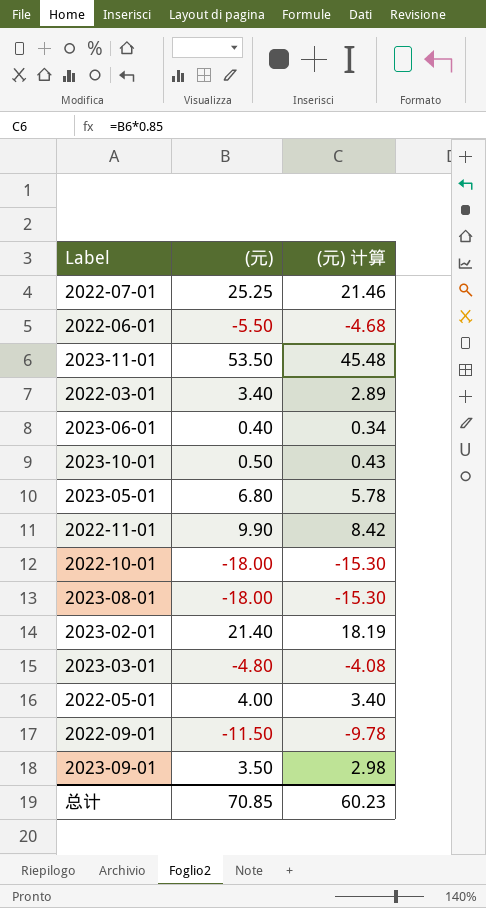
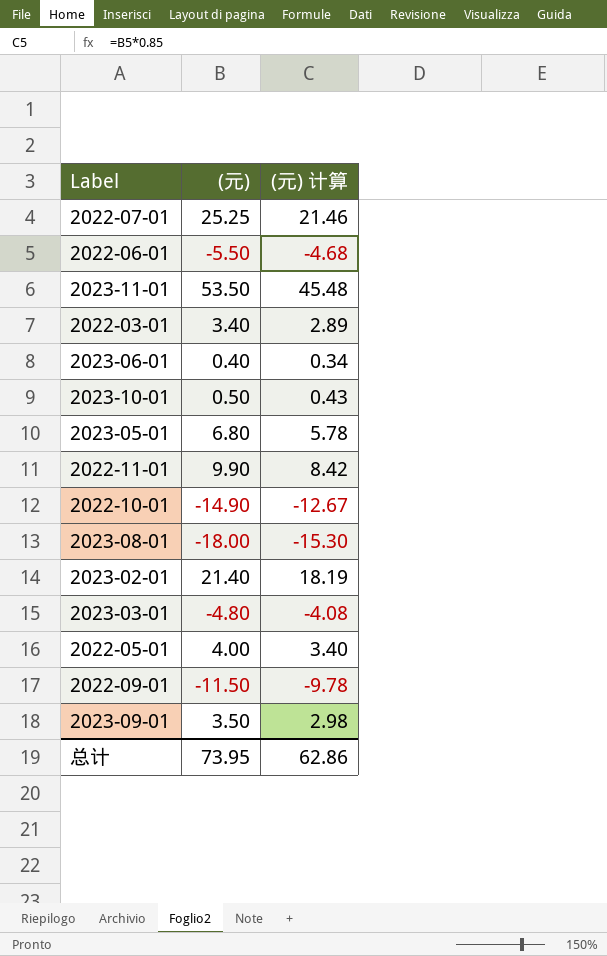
2022-10-01 | (元): -18.00 -> -14.90
2022-10-01 | (元) 计算: -15.30 -> -12.67
总计 | (元): 70.85 -> 73.95
总计 | (元) 计算: 60.23 -> 62.86

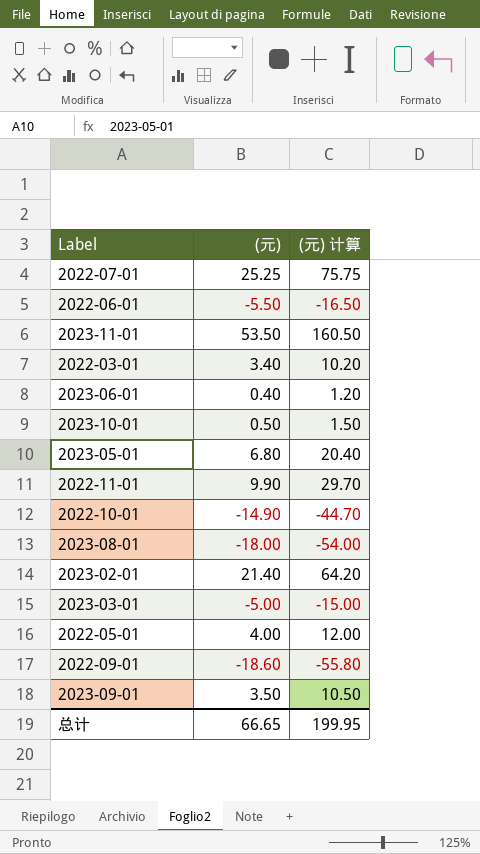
column (元) 计算 | formula: [(元)] * 0.85 -> [(元)] * 3
2023-03-01 | (元): -4.80 -> -5.00
2022-09-01 | (元): -11.50 -> -18.60
总计 | (元): 73.95 -> 66.65
总计 | (元) 计算: 62.86 -> 199.95

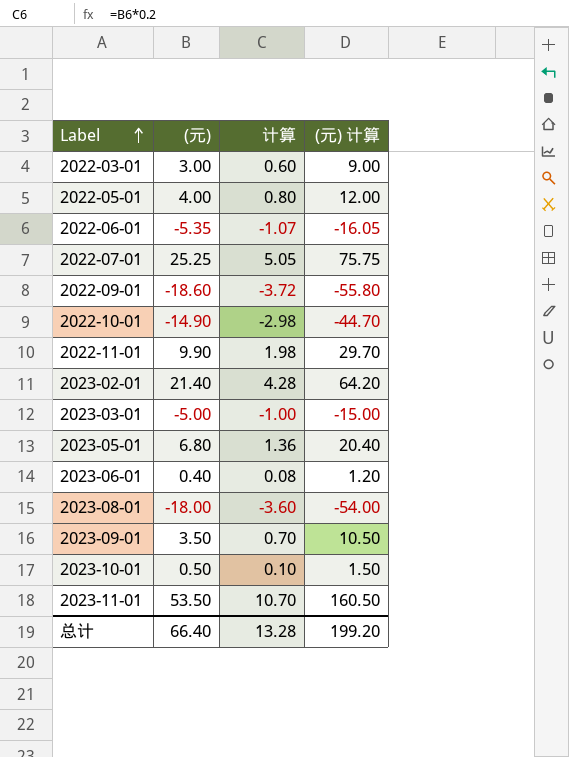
row order: none -> Label ascending
column 计算 | formula: none -> [(元)] * 0.2
2022-03-01 | (元): 3.40 -> 3.00
2022-03-01 | (元) 计算: 10.20 -> 9.00
2022-06-01 | (元): -5.50 -> -5.35
2022-06-01 | (元) 计算: -16.50 -> -16.05
总计 | (元): 66.65 -> 66.40
总计 | (元) 计算: 199.95 -> 199.20

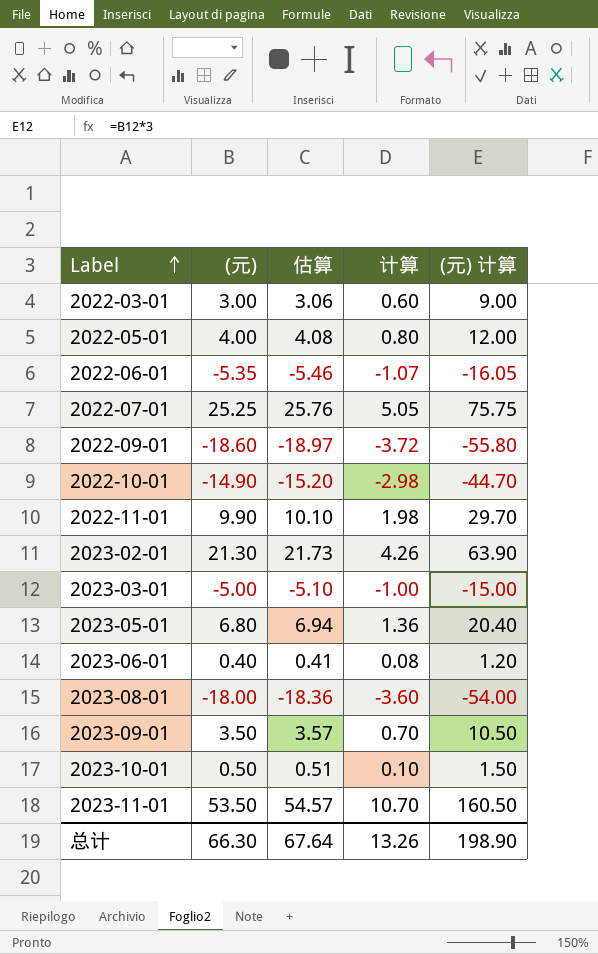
column 估算 | formula: none -> [(元)] * 1.02
2023-02-01 | (元): 21.40 -> 21.30
2023-02-01 | 计算: 4.28 -> 4.26
2023-02-01 | (元) 计算: 64.20 -> 63.90
总计 | (元): 66.40 -> 66.30
总计 | 计算: 13.28 -> 13.26
总计 | (元) 计算: 199.20 -> 198.90

